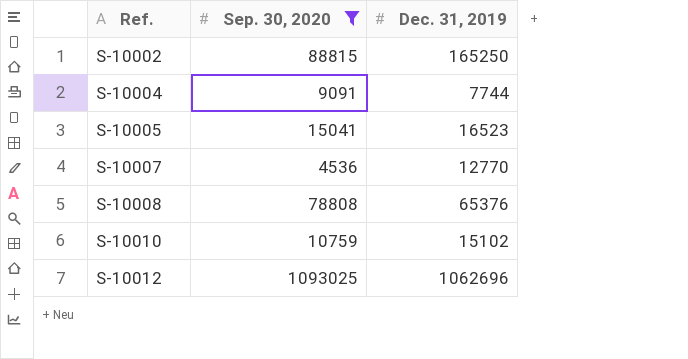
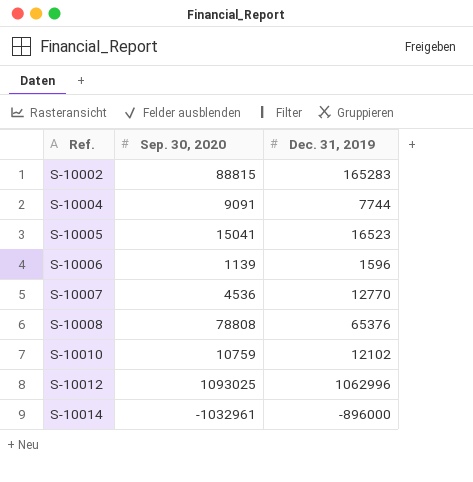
filter: Sep. 30, 2020 >= 4536 -> none
S-10002 | Dec. 31, 2019: 165250 -> 165283
S-10010 | Dec. 31, 2019: 15102 -> 12102
S-10012 | Dec. 31, 2019: 1062696 -> 1062996

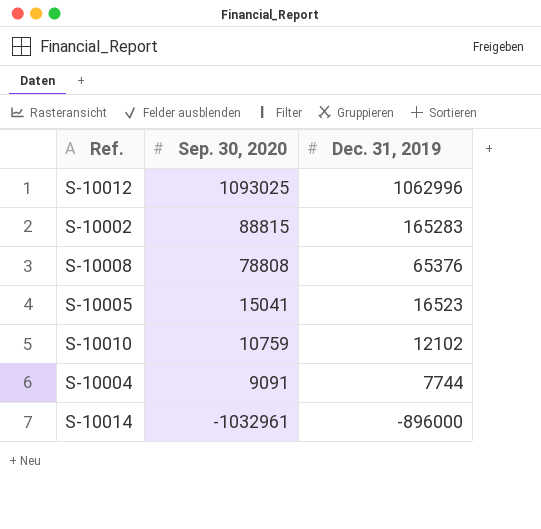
row order: Ref. ascending -> Sep. 30, 2020 descending
row S-10006: 1139 | 1596 -> none
row S-10007: 4536 | 12770 -> none

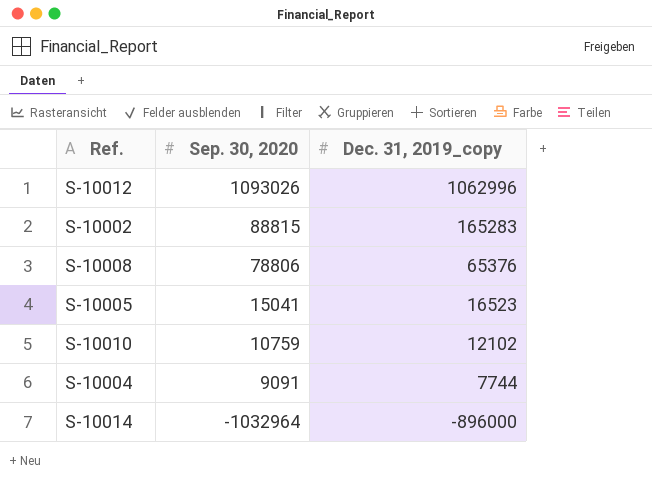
column name: Dec. 31, 2019 -> Dec. 31, 2019_copy
S-10012 | Sep. 30, 2020: 1093025 -> 1093026
S-10008 | Sep. 30, 2020: 78808 -> 78806
S-10014 | Sep. 30, 2020: -1032961 -> -1032964

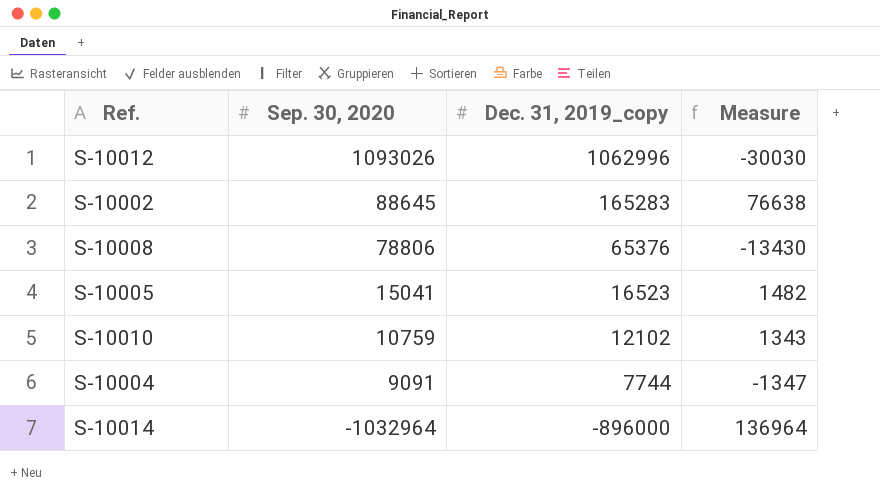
column Measure | formula: none -> [Dec. 31, 2019_copy] - [Sep. 30, 2020]
S-10002 | Sep. 30, 2020: 88815 -> 88645

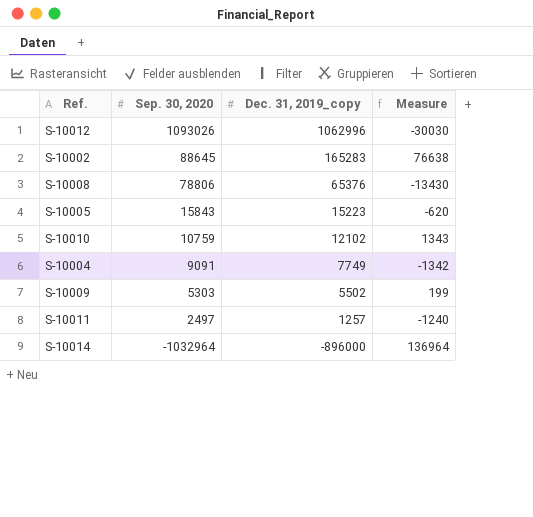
S-10005 | Sep. 30, 2020: 15041 -> 15843
S-10005 | Dec. 31, 2019_copy: 16523 -> 15223
S-10005 | Measure: 1482 -> -620
S-10004 | Dec. 31, 2019_copy: 7744 -> 7749
S-10004 | Measure: -1347 -> -1342
row S-10009: none -> 5303 | 5502 | 199
row S-10011: none -> 2497 | 1257 | -1240

